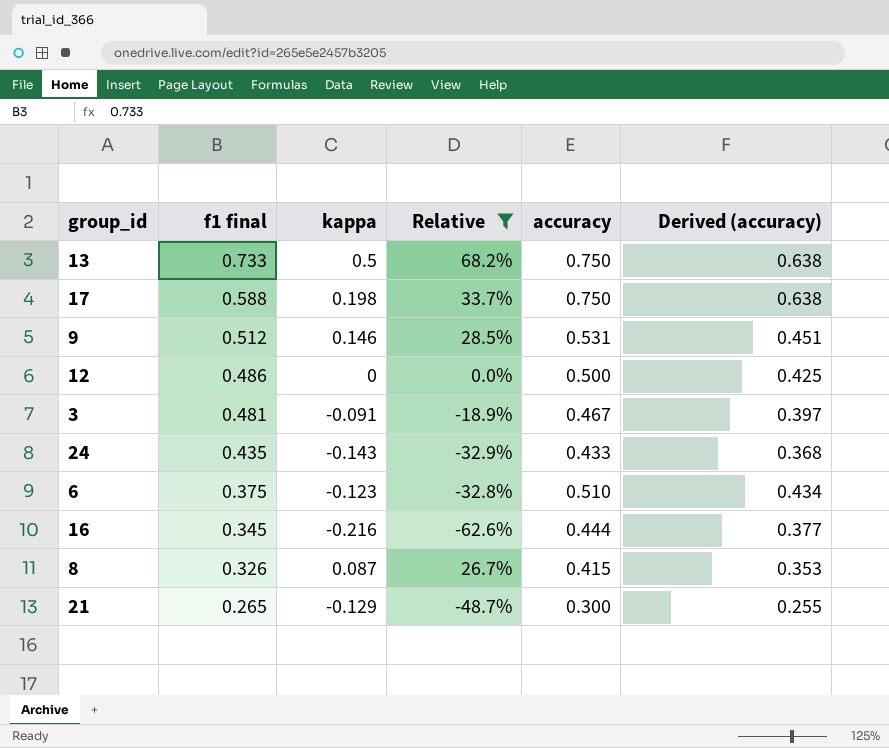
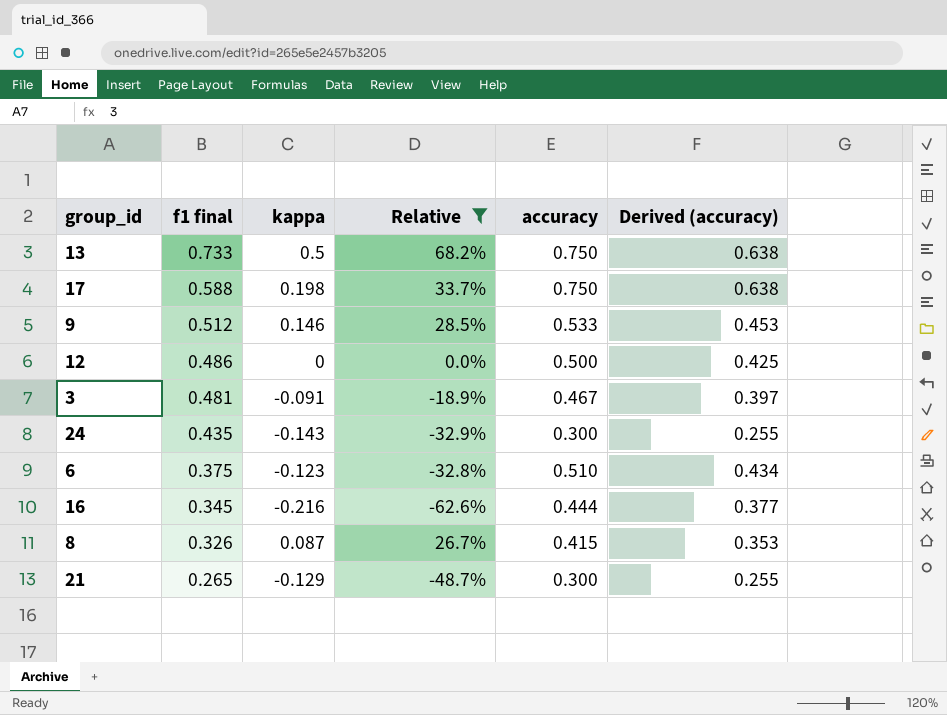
9 | accuracy: 0.531 -> 0.533
9 | Derived (accuracy): 0.451 -> 0.453
24 | accuracy: 0.433 -> 0.300
24 | Derived (accuracy): 0.368 -> 0.255

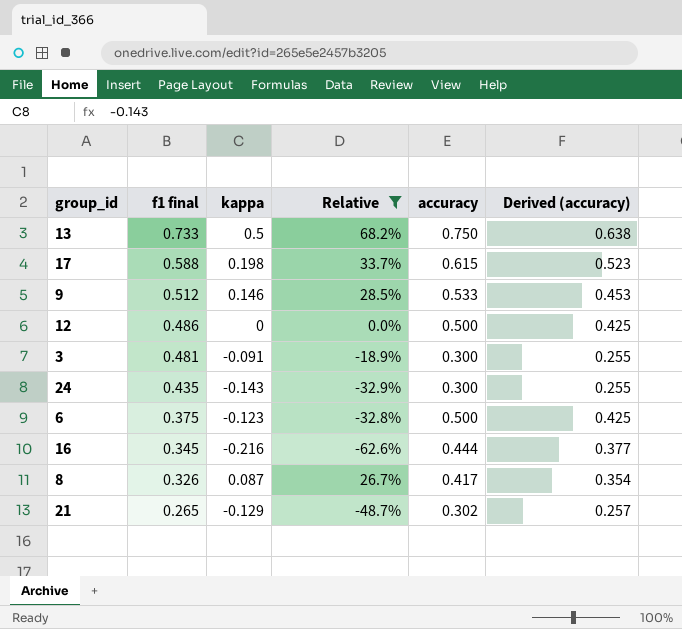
17 | accuracy: 0.750 -> 0.615
17 | Derived (accuracy): 0.638 -> 0.523
3 | accuracy: 0.467 -> 0.300
3 | Derived (accuracy): 0.397 -> 0.255
6 | accuracy: 0.510 -> 0.500
6 | Derived (accuracy): 0.434 -> 0.425
8 | accuracy: 0.415 -> 0.417
8 | Derived (accuracy): 0.353 -> 0.354
21 | accuracy: 0.300 -> 0.302
21 | Derived (accuracy): 0.255 -> 0.257

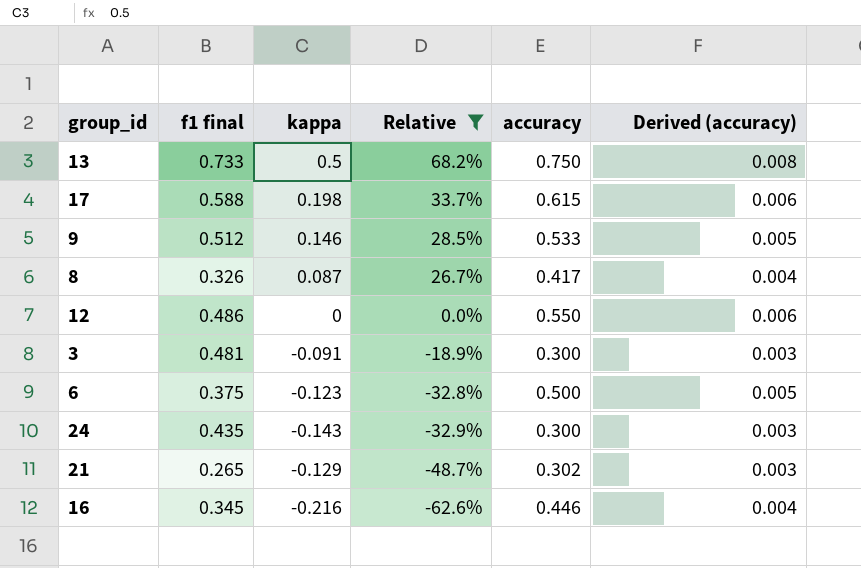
row order: f1 final descending -> Relative descending
column Derived (accuracy) | formula: [accuracy] * 0.85 -> [accuracy] * 0.01
12 | accuracy: 0.500 -> 0.550
16 | accuracy: 0.444 -> 0.446

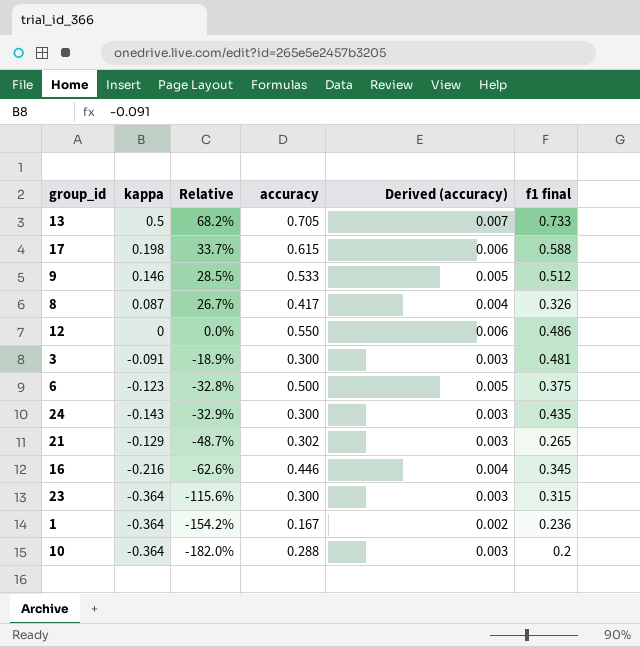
filter: Relative >= -62.6% -> none
column f1 final | position: 2 -> 6
13 | accuracy: 0.750 -> 0.705
13 | Derived (accuracy): 0.008 -> 0.007

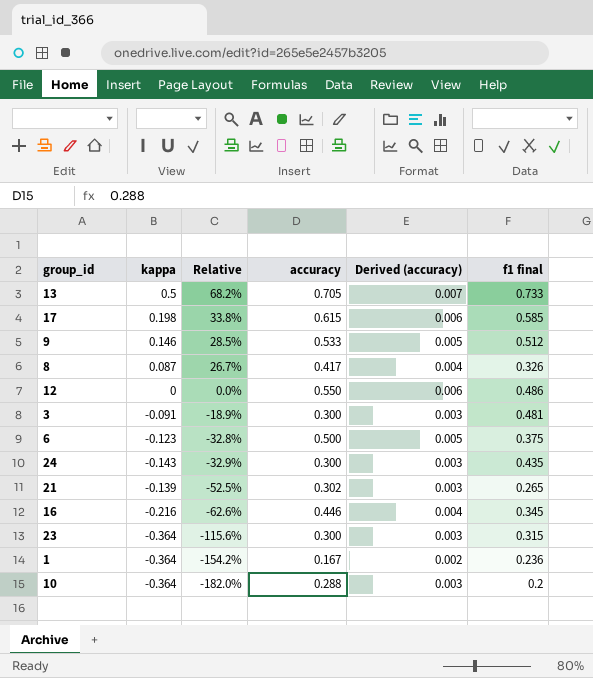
17 | Relative: 33.7% -> 33.8%
17 | f1 final: 0.588 -> 0.585
21 | kappa: -0.129 -> -0.139
21 | Relative: -48.7% -> -52.5%

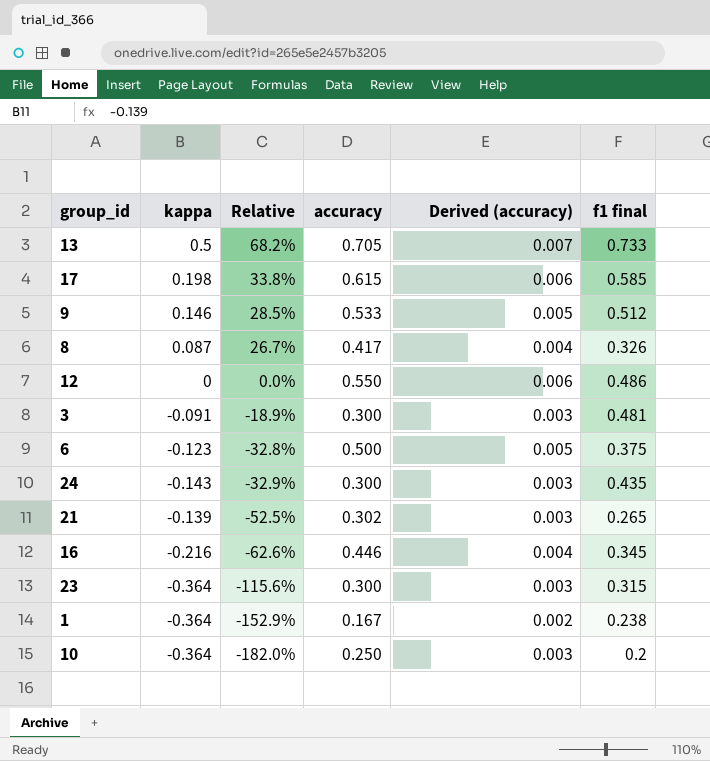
1 | Relative: -154.2% -> -152.9%
1 | f1 final: 0.236 -> 0.238
10 | accuracy: 0.288 -> 0.250

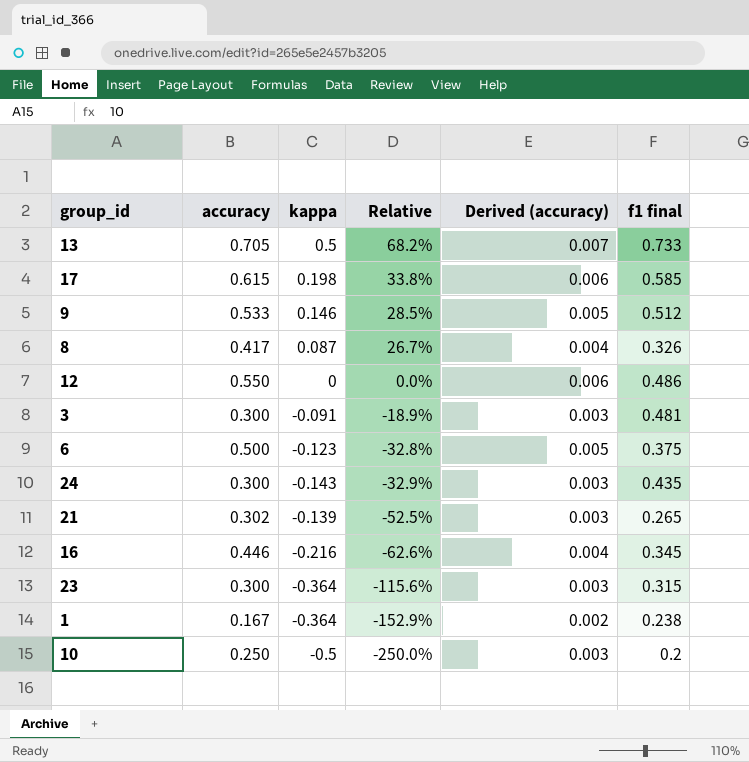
column accuracy | position: 4 -> 2
10 | kappa: -0.364 -> -0.5
10 | Relative: -182.0% -> -250.0%

